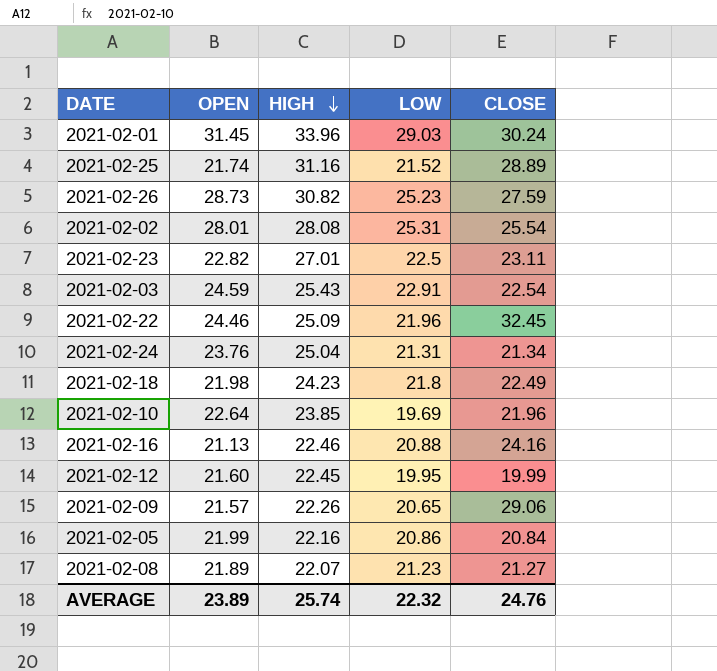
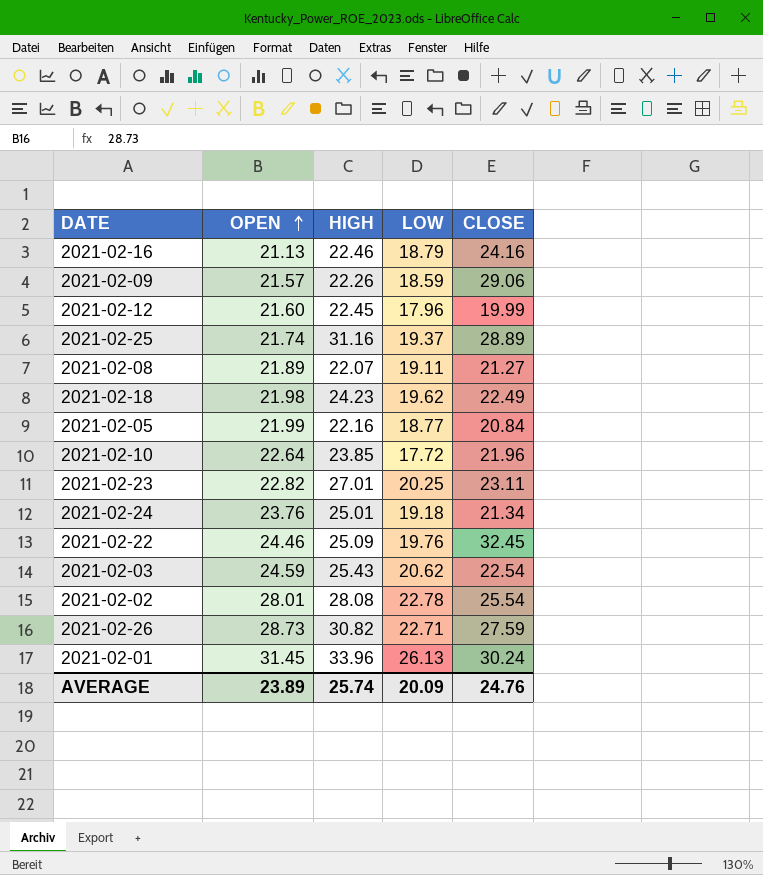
row order: HIGH descending -> OPEN ascending
2021-02-16 | LOW: 20.88 -> 18.79
2021-02-09 | LOW: 20.65 -> 18.59
2021-02-12 | LOW: 19.95 -> 17.96
2021-02-25 | LOW: 21.52 -> 19.37
2021-02-08 | LOW: 21.23 -> 19.11
2021-02-18 | LOW: 21.8 -> 19.62
2021-02-05 | LOW: 20.86 -> 18.77
2021-02-10 | LOW: 19.69 -> 17.72
2021-02-23 | LOW: 22.5 -> 20.25
2021-02-24 | HIGH: 25.04 -> 25.01
2021-02-24 | LOW: 21.31 -> 19.18
2021-02-22 | LOW: 21.96 -> 19.76
2021-02-03 | LOW: 22.91 -> 20.62
2021-02-02 | LOW: 25.31 -> 22.78
2021-02-26 | LOW: 25.23 -> 22.71
2021-02-01 | LOW: 29.03 -> 26.13
AVERAGE | LOW: 22.32 -> 20.09

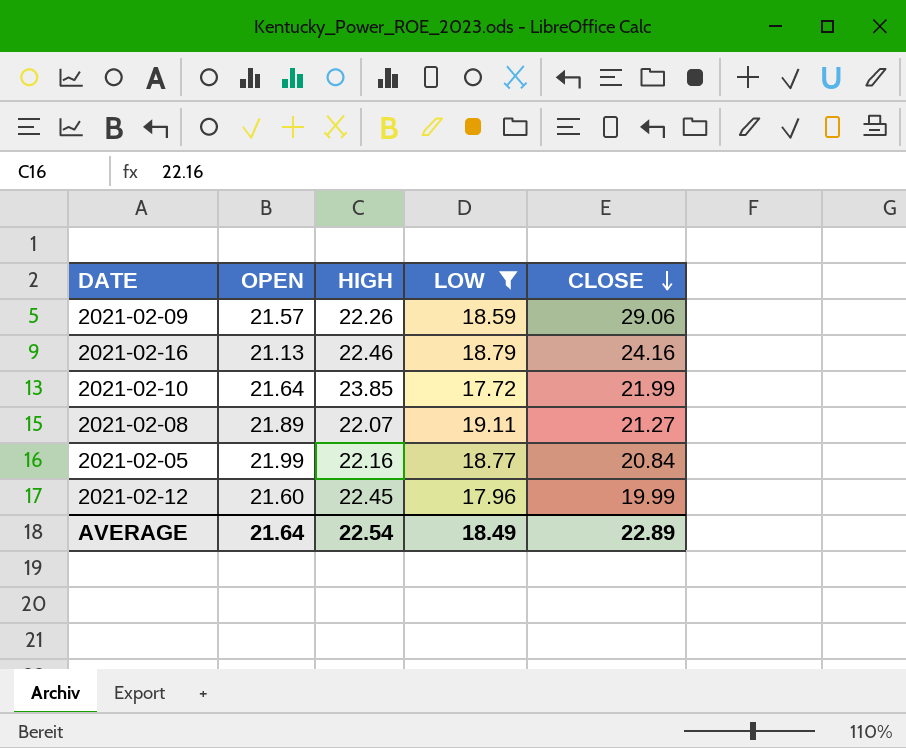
filter: none -> LOW <= 19.11
row order: OPEN ascending -> CLOSE descending
2021-02-10 | OPEN: 22.64 -> 21.64
2021-02-10 | CLOSE: 21.96 -> 21.99
AVERAGE | OPEN: 23.89 -> 21.64
AVERAGE | HIGH: 25.74 -> 22.54
AVERAGE | LOW: 20.09 -> 18.49
AVERAGE | CLOSE: 24.76 -> 22.89

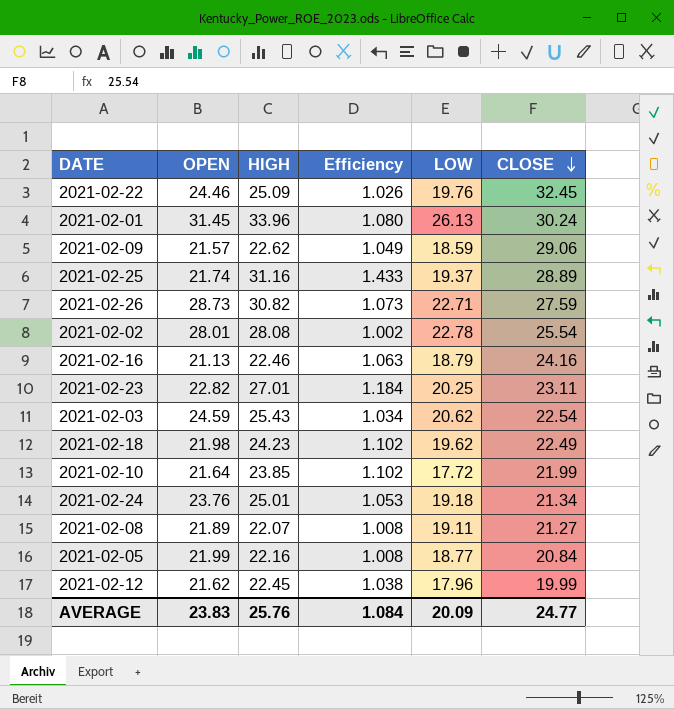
filter: LOW <= 19.11 -> none
column Efficiency | formula: none -> [HIGH] / [OPEN]
2021-02-09 | HIGH: 22.26 -> 22.62
2021-02-12 | OPEN: 21.60 -> 21.62
AVERAGE | OPEN: 21.64 -> 23.83
AVERAGE | HIGH: 22.54 -> 25.76
AVERAGE | LOW: 18.49 -> 20.09
AVERAGE | CLOSE: 22.89 -> 24.77

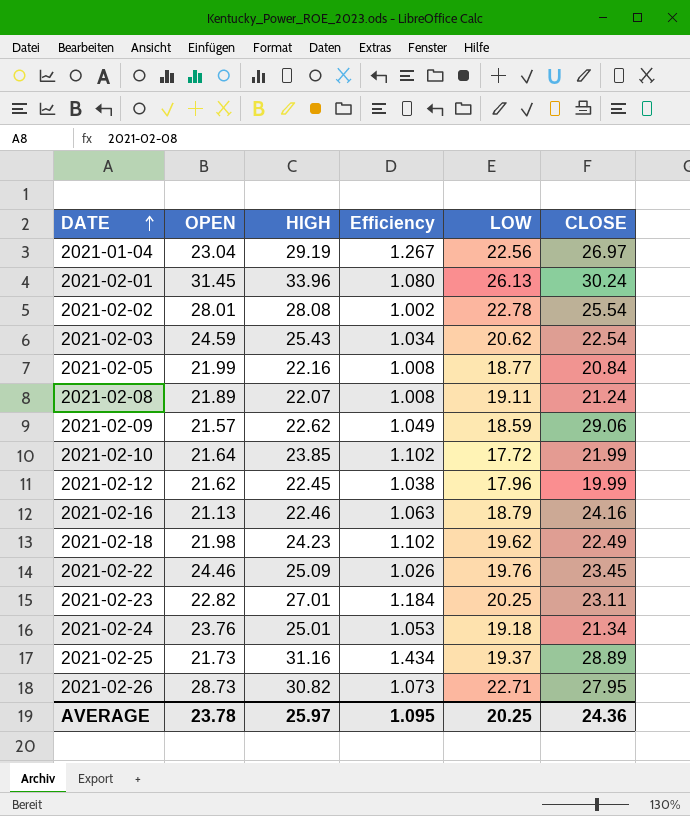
row order: CLOSE descending -> DATE ascending
row 2021-01-04: none -> 23.04 | 29.19 | 1.267 | 22.56 | 26.97
2021-02-08 | CLOSE: 21.27 -> 21.24
2021-02-22 | CLOSE: 32.45 -> 23.45
2021-02-25 | OPEN: 21.74 -> 21.73
2021-02-25 | Efficiency: 1.433 -> 1.434
2021-02-26 | CLOSE: 27.59 -> 27.95
AVERAGE | OPEN: 23.83 -> 23.78
AVERAGE | HIGH: 25.76 -> 25.97
AVERAGE | Efficiency: 1.084 -> 1.095
AVERAGE | LOW: 20.09 -> 20.25
AVERAGE | CLOSE: 24.77 -> 24.36

